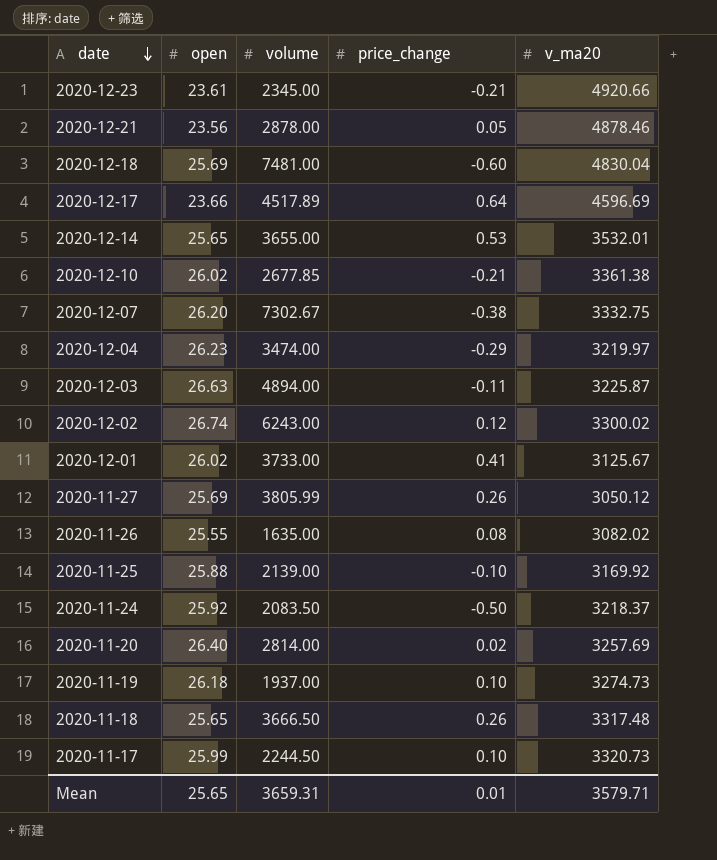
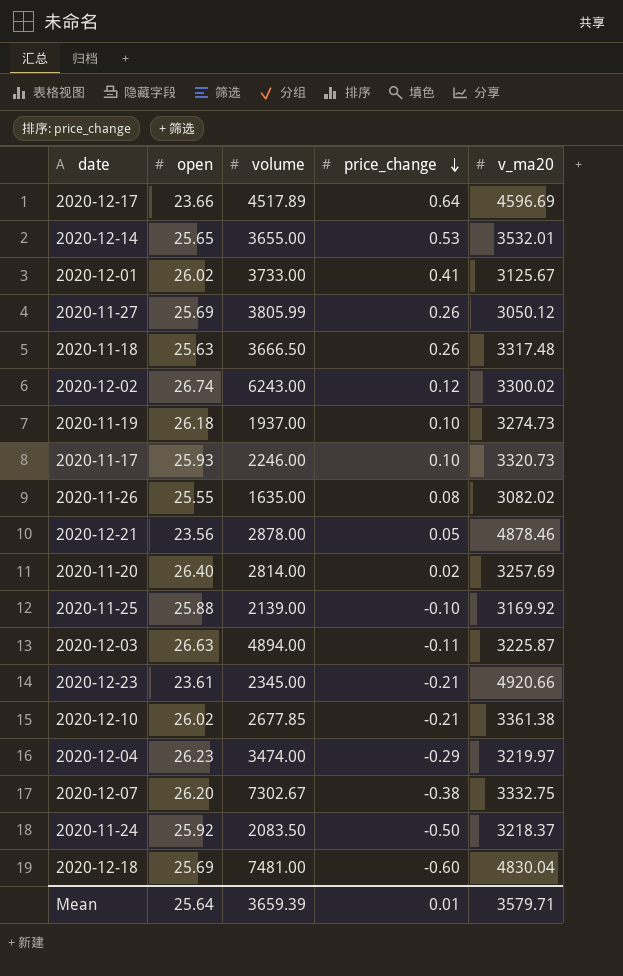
row order: date descending -> price_change descending
2020-11-18 | open: 25.65 -> 25.63
2020-11-17 | open: 25.99 -> 25.93
2020-11-17 | volume: 2244.50 -> 2246.00
Mean | open: 25.65 -> 25.64
Mean | volume: 3659.31 -> 3659.39

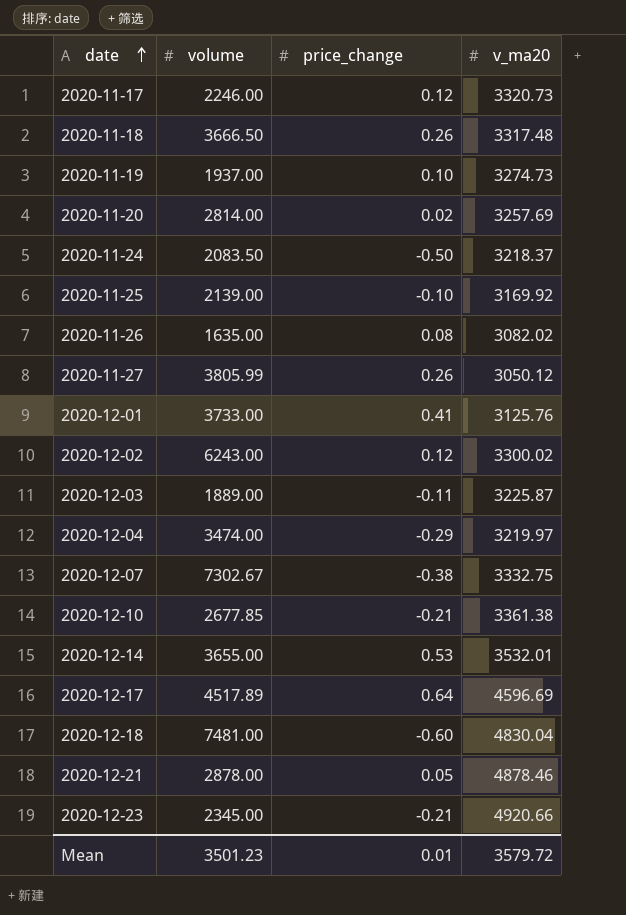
row order: price_change descending -> date ascending
column open | position: 2 -> none
2020-11-17 | price_change: 0.10 -> 0.12
2020-12-01 | v_ma20: 3125.67 -> 3125.76
2020-12-03 | volume: 4894.00 -> 1889.00
Mean | volume: 3659.39 -> 3501.23
Mean | v_ma20: 3579.71 -> 3579.72

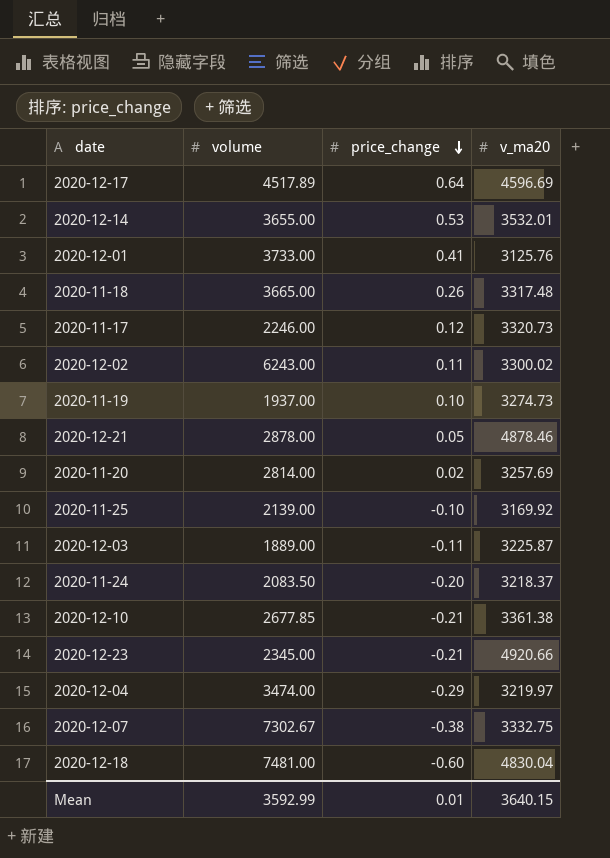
row order: date ascending -> price_change descending
row 2020-11-26: 1635.00 | 0.08 | 3082.02 -> none
row 2020-11-27: 3805.99 | 0.26 | 3050.12 -> none
2020-11-18 | volume: 3666.50 -> 3665.00
2020-12-02 | price_change: 0.12 -> 0.11
2020-11-24 | price_change: -0.50 -> -0.20
Mean | volume: 3501.23 -> 3592.99
Mean | v_ma20: 3579.72 -> 3640.15

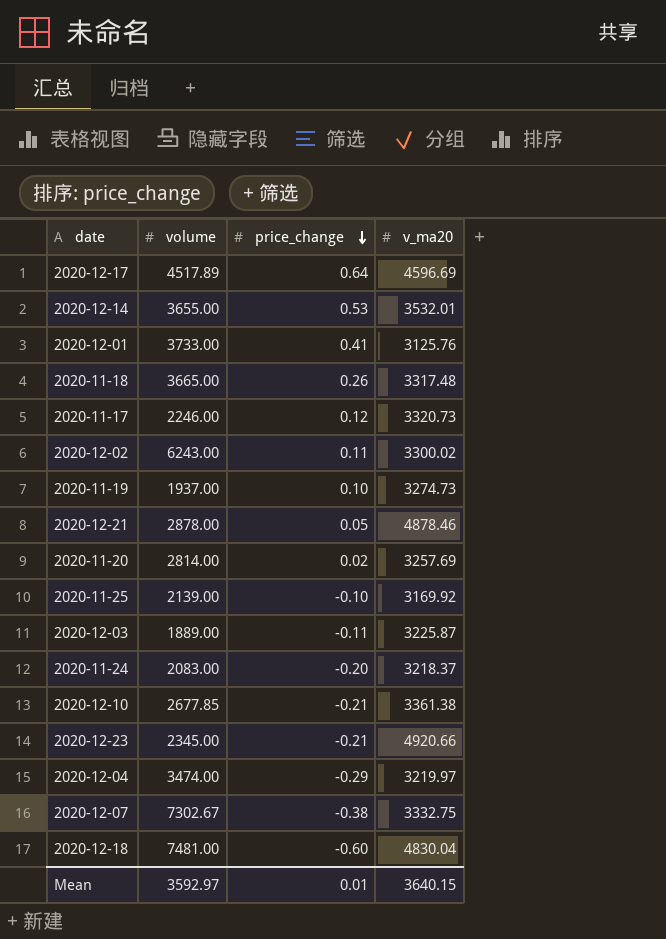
2020-11-24 | volume: 2083.50 -> 2083.00
Mean | volume: 3592.99 -> 3592.97

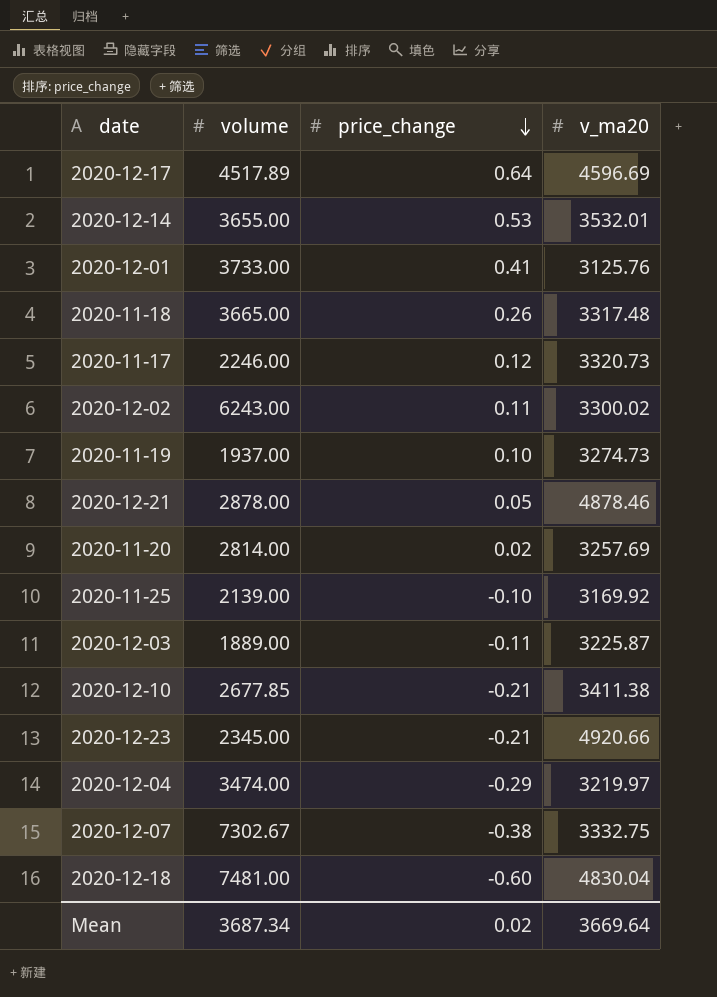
row 2020-11-24: 2083.00 | -0.20 | 3218.37 -> none
2020-12-10 | v_ma20: 3361.38 -> 3411.38
Mean | volume: 3592.97 -> 3687.34
Mean | price_change: 0.01 -> 0.02
Mean | v_ma20: 3640.15 -> 3669.64

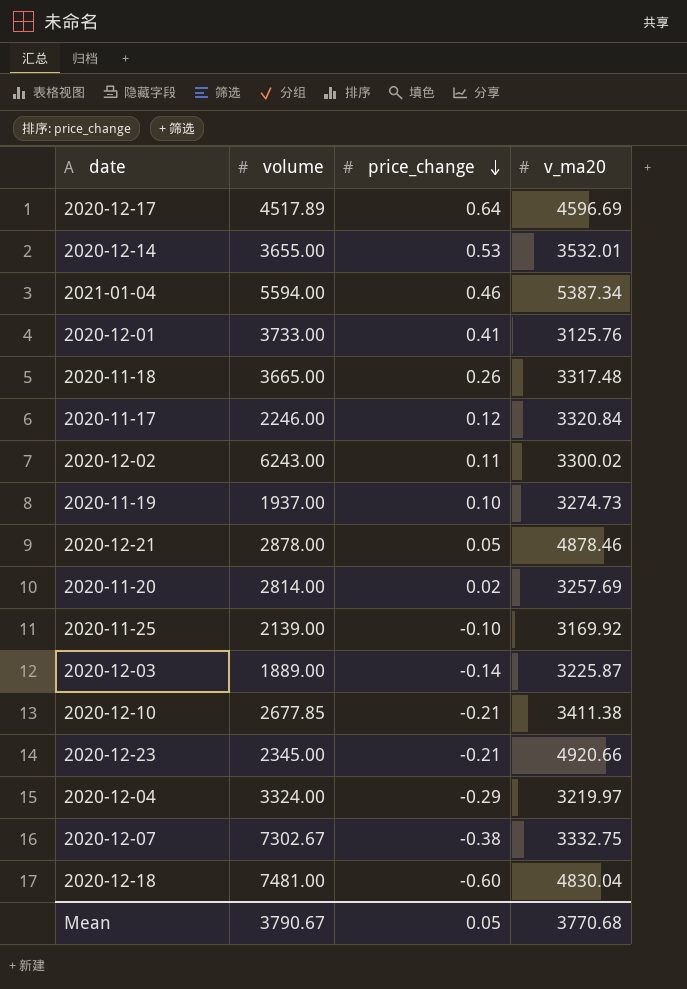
row 2021-01-04: none -> 5594.00 | 0.46 | 5387.34
2020-11-17 | v_ma20: 3320.73 -> 3320.84
2020-12-03 | price_change: -0.11 -> -0.14
2020-12-04 | volume: 3474.00 -> 3324.00
Mean | volume: 3687.34 -> 3790.67
Mean | price_change: 0.02 -> 0.05
Mean | v_ma20: 3669.64 -> 3770.68

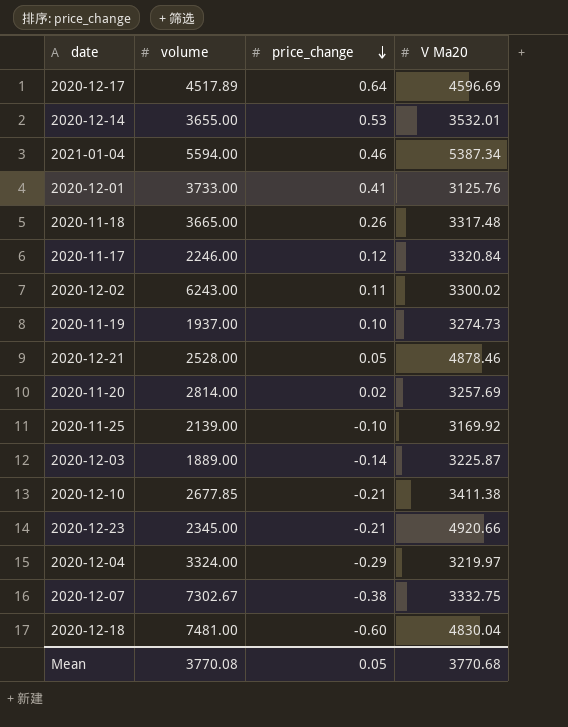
column name: v_ma20 -> V Ma20
2020-12-21 | volume: 2878.00 -> 2528.00
Mean | volume: 3790.67 -> 3770.08

